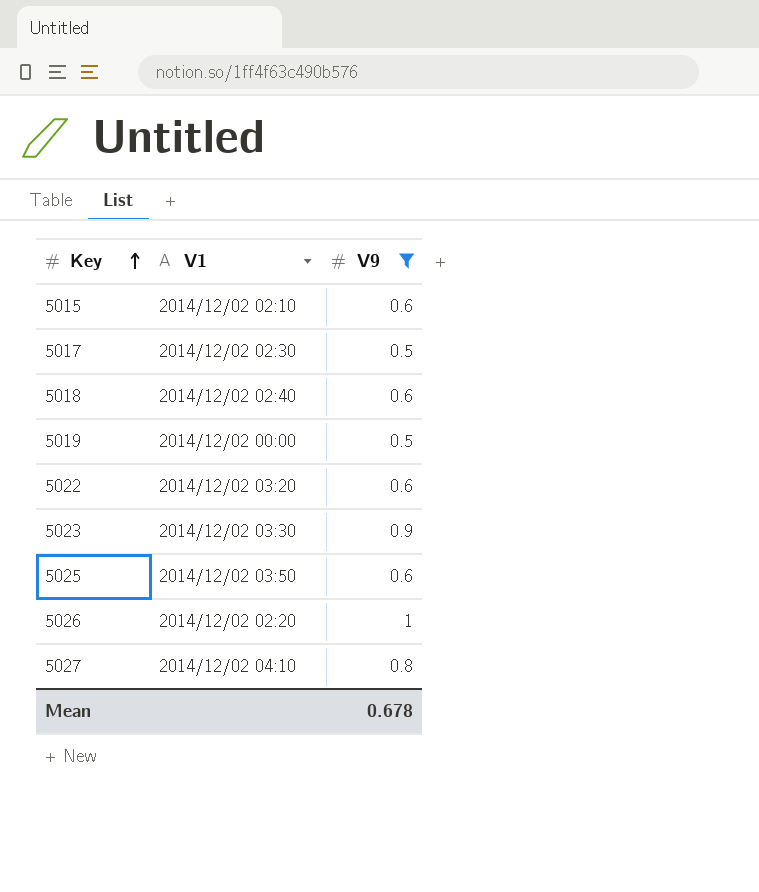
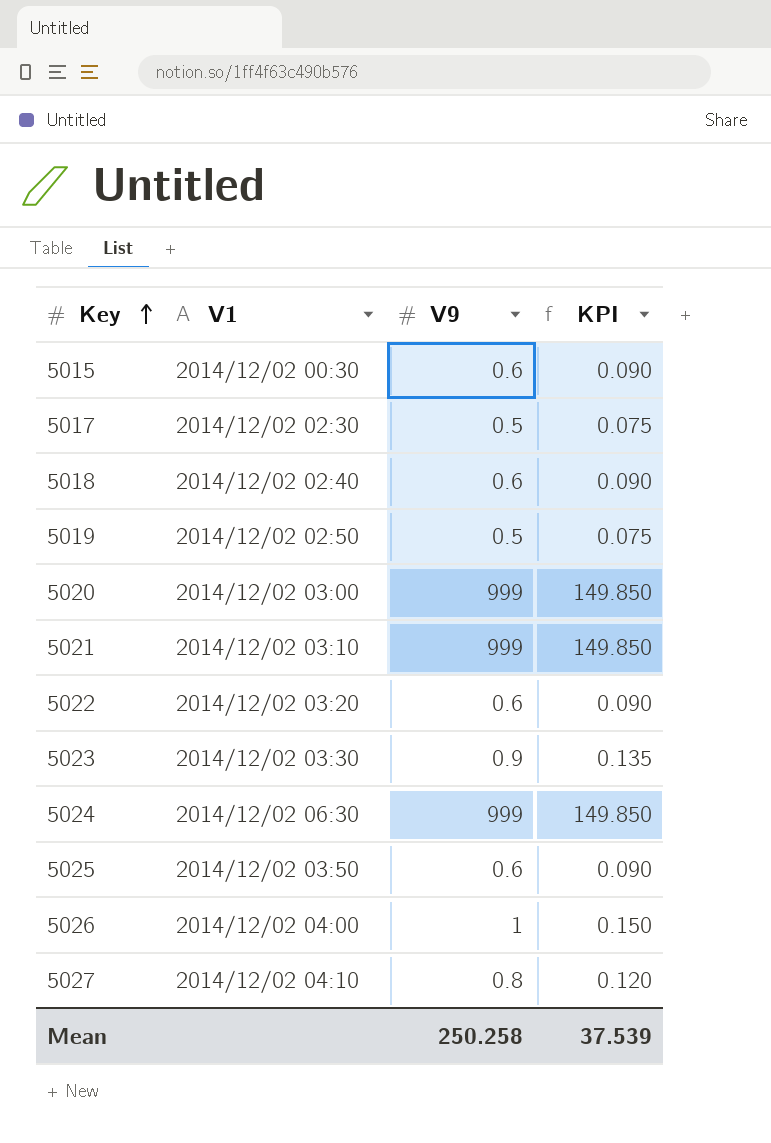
filter: V9 != 999 -> none
column KPI | formula: none -> [V9] * 0.15
5015 | V1: 2014/12/02 02:10 -> 2014/12/02 00:30
5019 | V1: 2014/12/02 00:00 -> 2014/12/02 02:50
5026 | V1: 2014/12/02 02:20 -> 2014/12/02 04:00
Mean | V9: 0.678 -> 250.258

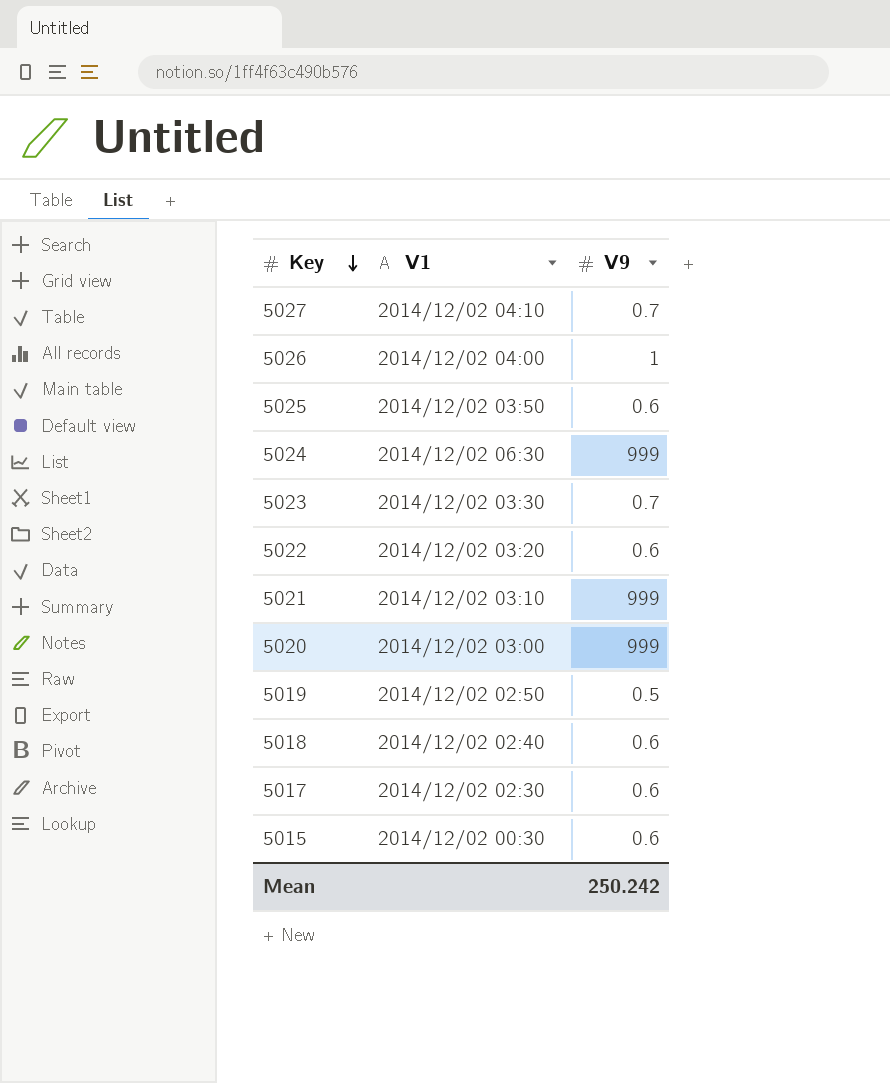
row order: Key ascending -> Key descending
column KPI | formula: [V9] * 0.15 -> none
5027 | V9: 0.8 -> 0.7
5023 | V9: 0.9 -> 0.7
5017 | V9: 0.5 -> 0.6
Mean | V9: 250.258 -> 250.242

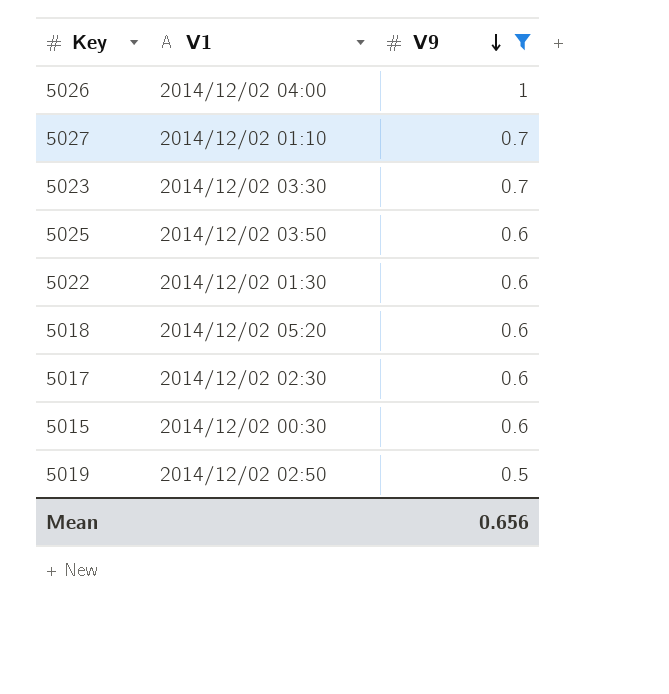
filter: none -> V9 != 999
row order: Key descending -> V9 descending
5027 | V1: 2014/12/02 04:10 -> 2014/12/02 01:10
5022 | V1: 2014/12/02 03:20 -> 2014/12/02 01:30
5018 | V1: 2014/12/02 02:40 -> 2014/12/02 05:20
Mean | V9: 250.242 -> 0.656

